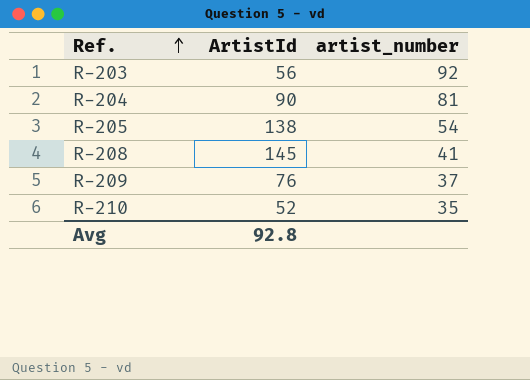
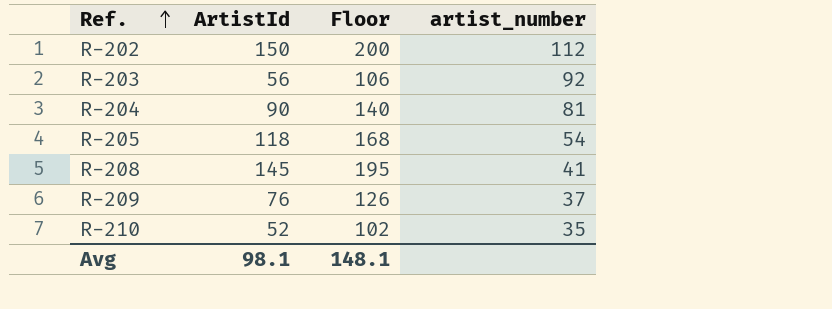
column Floor | formula: none -> [ArtistId] + 50
row R-202: none -> 150 | 200 | 112
R-205 | ArtistId: 138 -> 118
Avg | ArtistId: 92.8 -> 98.1

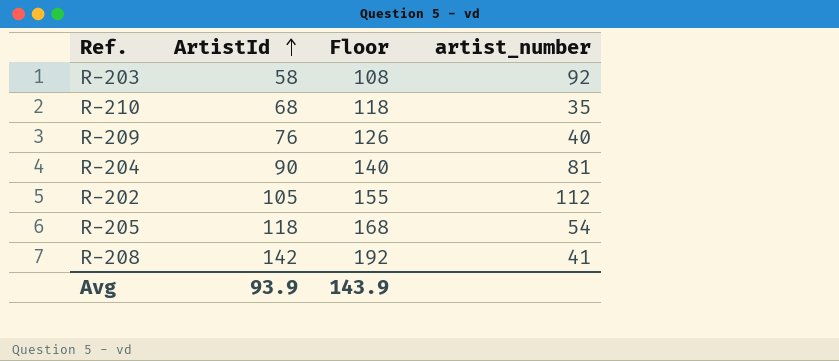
row order: Ref. ascending -> ArtistId ascending
R-203 | ArtistId: 56 -> 58
R-203 | Floor: 106 -> 108
R-210 | ArtistId: 52 -> 68
R-210 | Floor: 102 -> 118
R-209 | artist_number: 37 -> 40
R-202 | ArtistId: 150 -> 105
R-202 | Floor: 200 -> 155
R-208 | ArtistId: 145 -> 142
R-208 | Floor: 195 -> 192
Avg | ArtistId: 98.1 -> 93.9
Avg | Floor: 148.1 -> 143.9

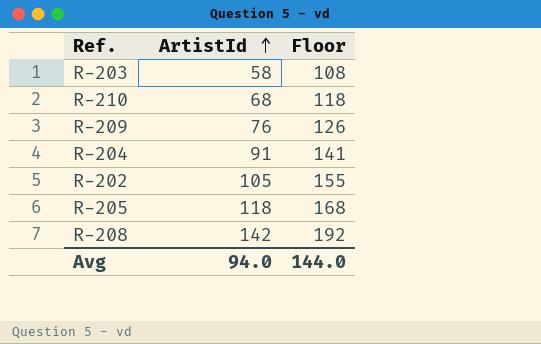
column artist_number | position: 4 -> none
R-204 | ArtistId: 90 -> 91
R-204 | Floor: 140 -> 141
Avg | ArtistId: 93.9 -> 94.0
Avg | Floor: 143.9 -> 144.0

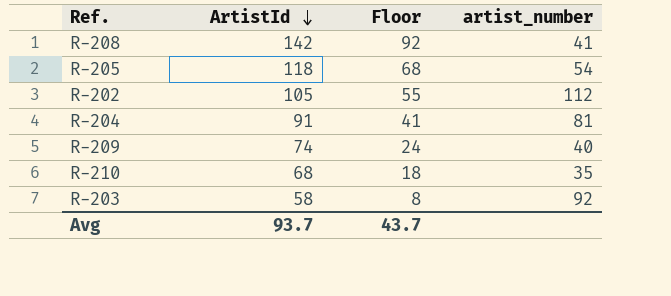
row order: ArtistId ascending -> ArtistId descending
column Floor | formula: [ArtistId] + 50 -> [ArtistId] - 50
column artist_number | position: none -> 4
R-209 | ArtistId: 76 -> 74
Avg | ArtistId: 94.0 -> 93.7
Avg | Floor: 144.0 -> 43.7

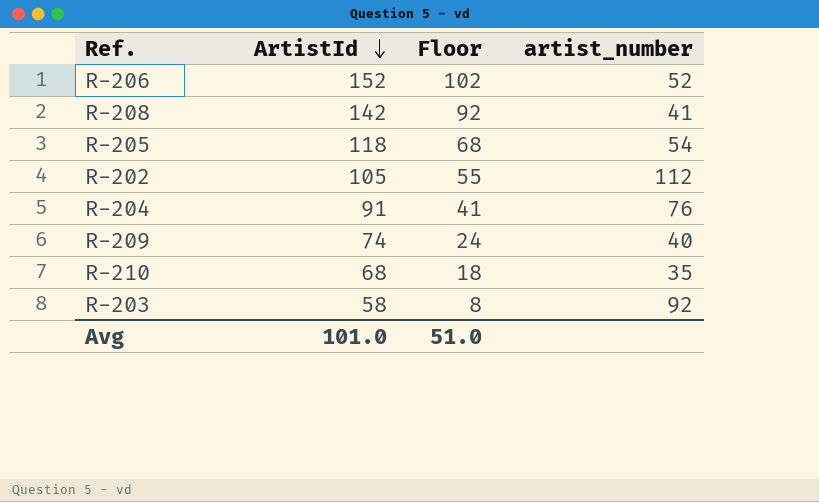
row R-206: none -> 152 | 102 | 52
R-204 | artist_number: 81 -> 76
Avg | ArtistId: 93.7 -> 101.0
Avg | Floor: 43.7 -> 51.0

